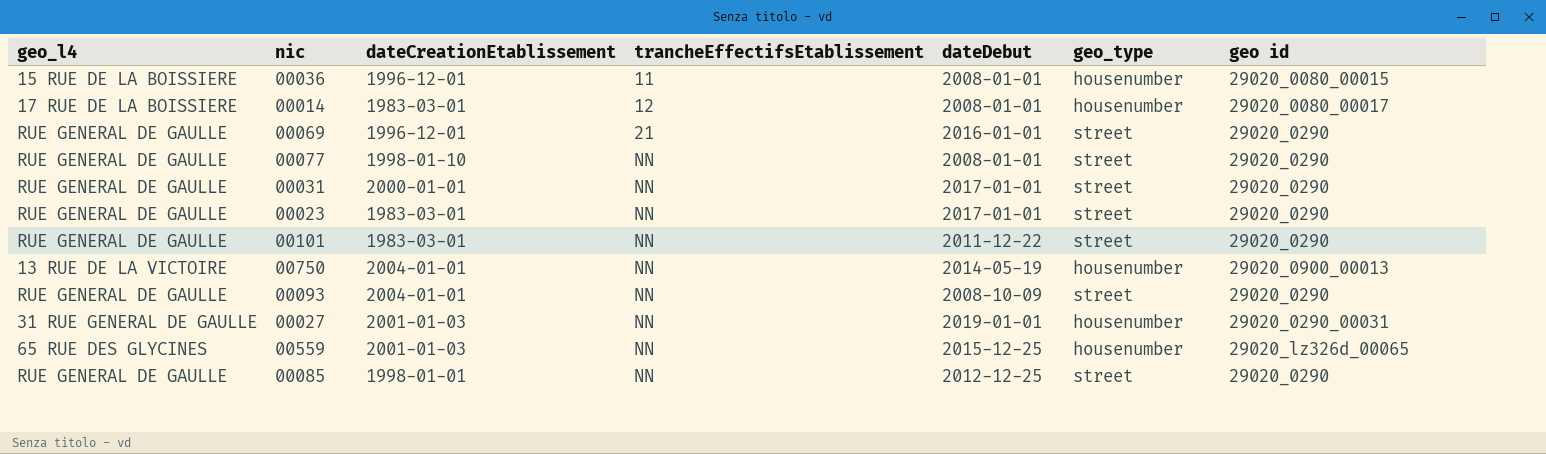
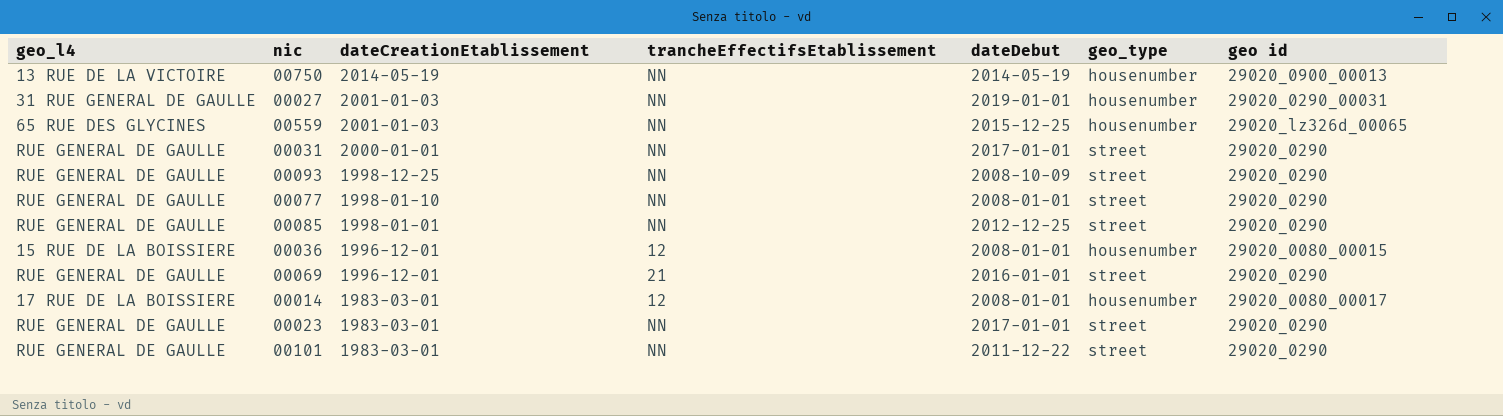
row order: trancheEffectifsEtablissement ascending -> dateCreationEtablissement descending
00750 | dateCreationEtablissement: 2004-01-01 -> 2014-05-19
00093 | dateCreationEtablissement: 2004-01-01 -> 1998-12-25
00036 | trancheEffectifsEtablissement: 11 -> 12

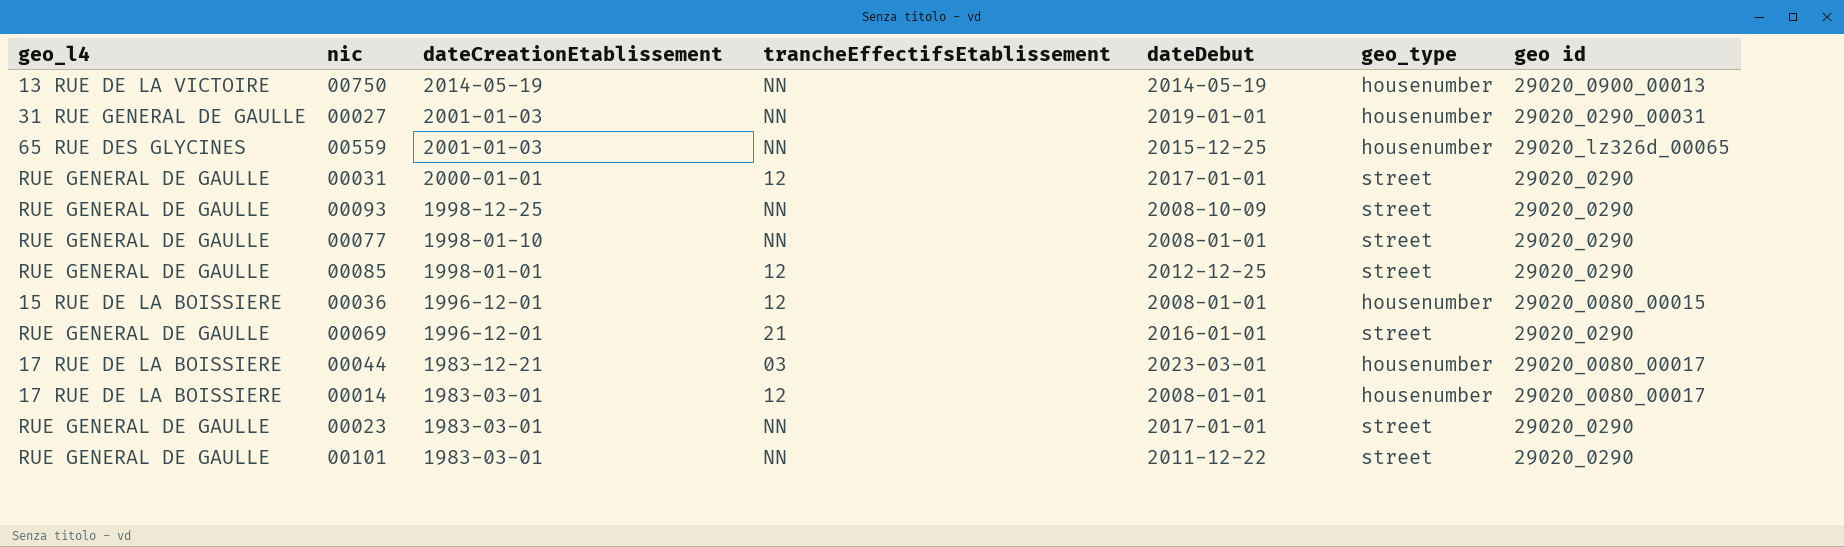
00031 | trancheEffectifsEtablissement: NN -> 12
00085 | trancheEffectifsEtablissement: NN -> 12
row 00044: none -> 17 RUE DE LA BOISSIERE | 1983-12-21 | 03 | 2023-03-01 | housenumber | 29020_0080_00017

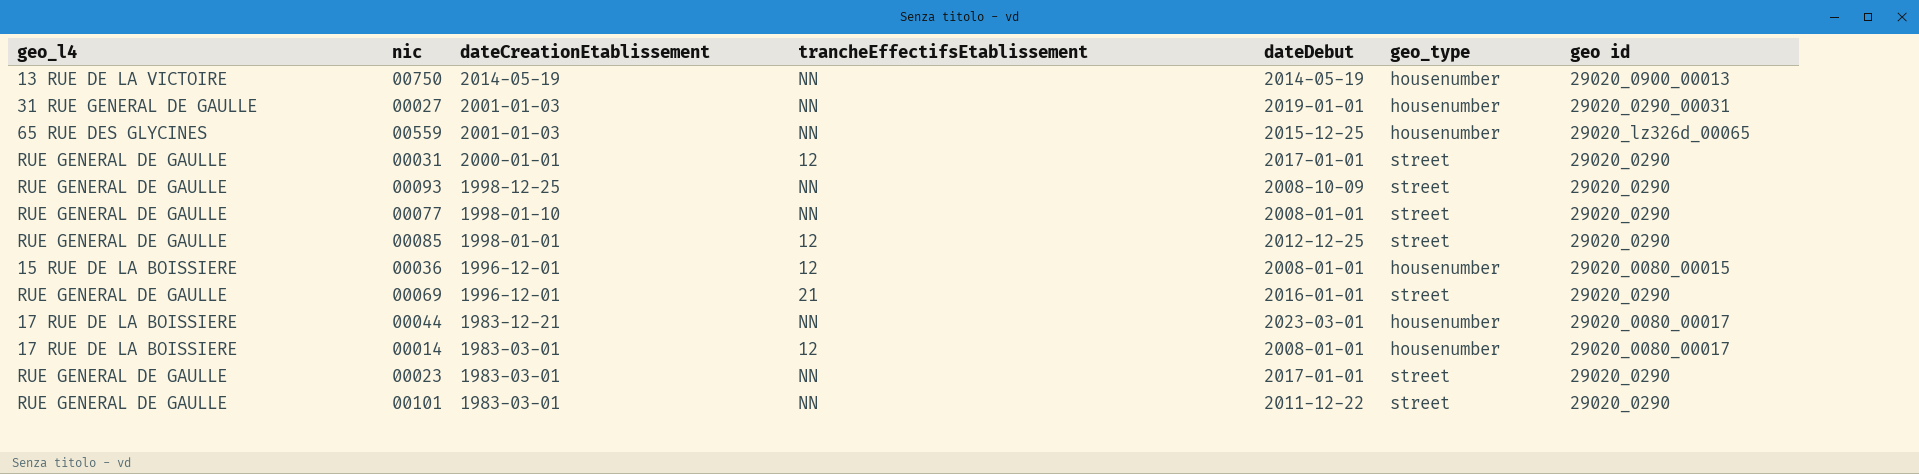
00044 | trancheEffectifsEtablissement: 03 -> NN

